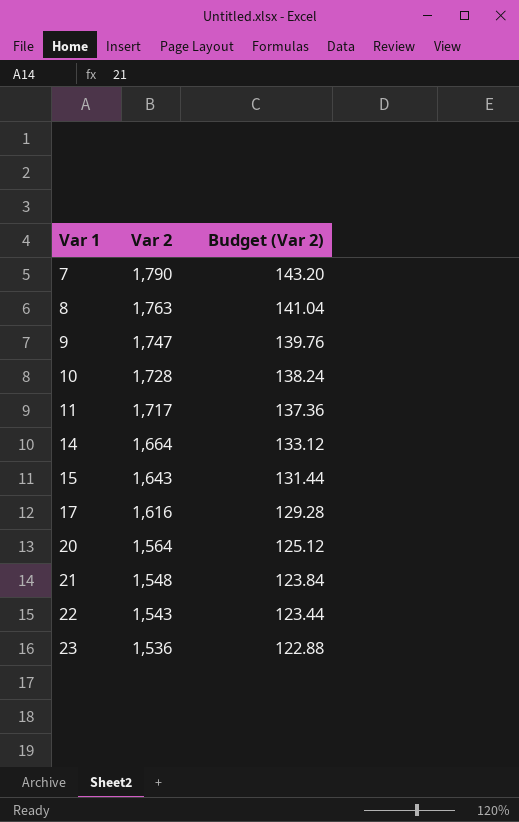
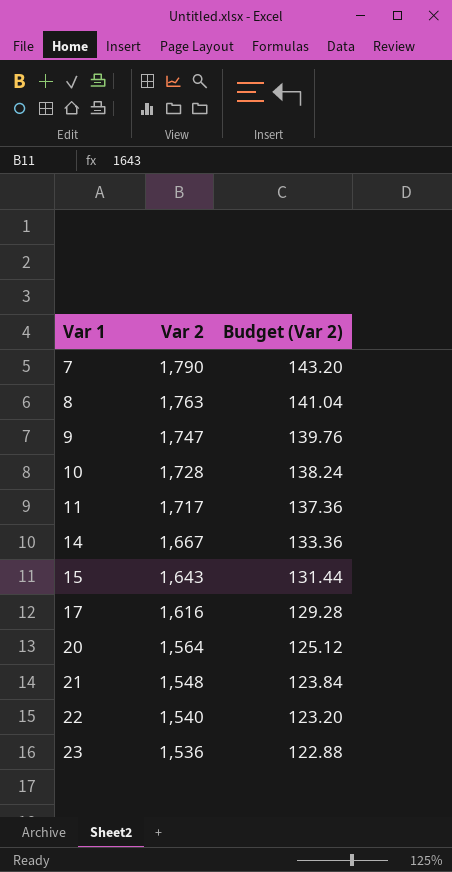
14 | Var 2: 1,664 -> 1,667
14 | Budget (Var 2): 133.12 -> 133.36
22 | Var 2: 1,543 -> 1,540
22 | Budget (Var 2): 123.44 -> 123.20

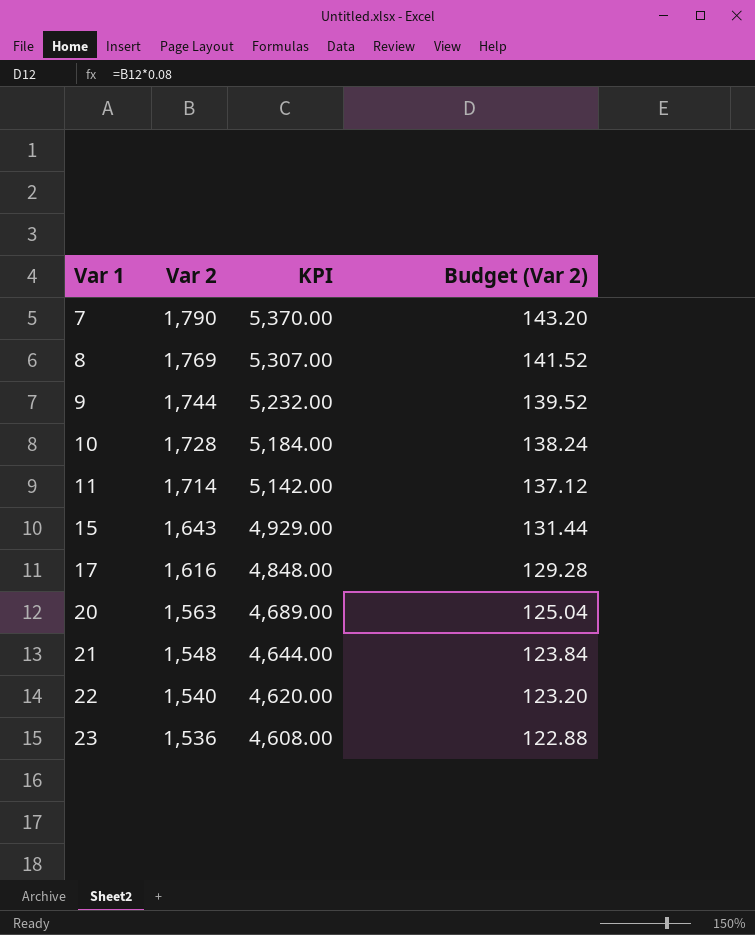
column KPI | formula: none -> [Var 2] * 3
row 14: 1,667 | 133.36 -> none
8 | Var 2: 1,763 -> 1,769
8 | Budget (Var 2): 141.04 -> 141.52
9 | Var 2: 1,747 -> 1,744
9 | Budget (Var 2): 139.76 -> 139.52
11 | Var 2: 1,717 -> 1,714
11 | Budget (Var 2): 137.36 -> 137.12
20 | Var 2: 1,564 -> 1,563
20 | Budget (Var 2): 125.12 -> 125.04

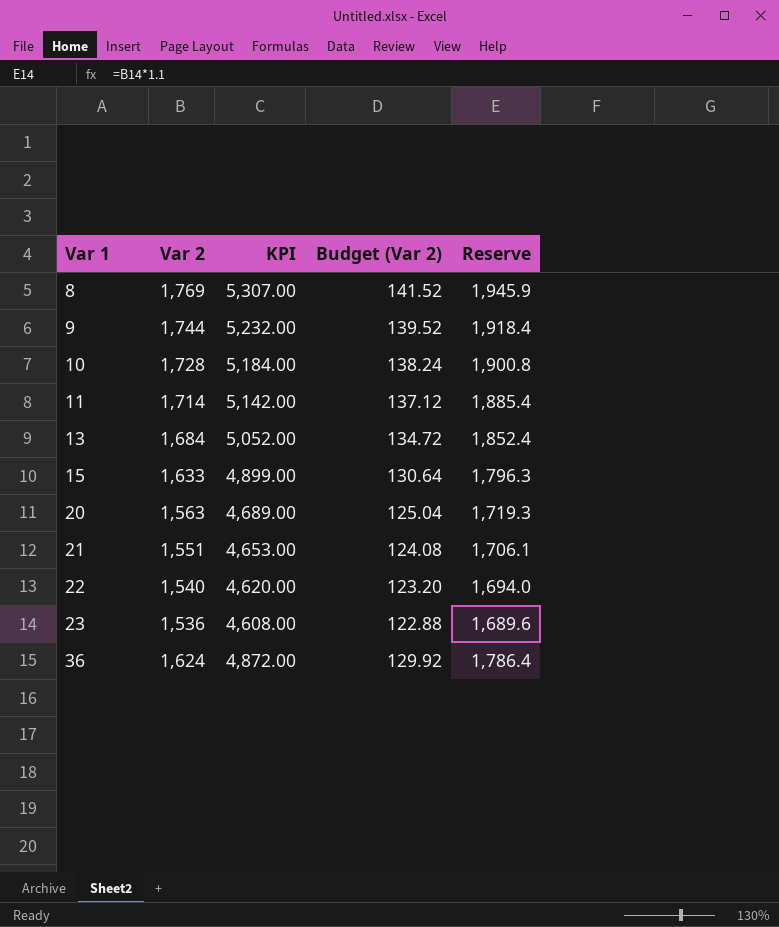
column Reserve | formula: none -> [Var 2] * 1.1
row 7: 1,790 | 5,370.00 | 143.20 -> none
row 17: 1,616 | 4,848.00 | 129.28 -> none
row 13: none -> 1,684 | 5,052.00 | 134.72 | 1,852.4
15 | Var 2: 1,643 -> 1,633
15 | KPI: 4,929.00 -> 4,899.00
15 | Budget (Var 2): 131.44 -> 130.64
21 | Var 2: 1,548 -> 1,551
21 | KPI: 4,644.00 -> 4,653.00
21 | Budget (Var 2): 123.84 -> 124.08
row 36: none -> 1,624 | 4,872.00 | 129.92 | 1,786.4

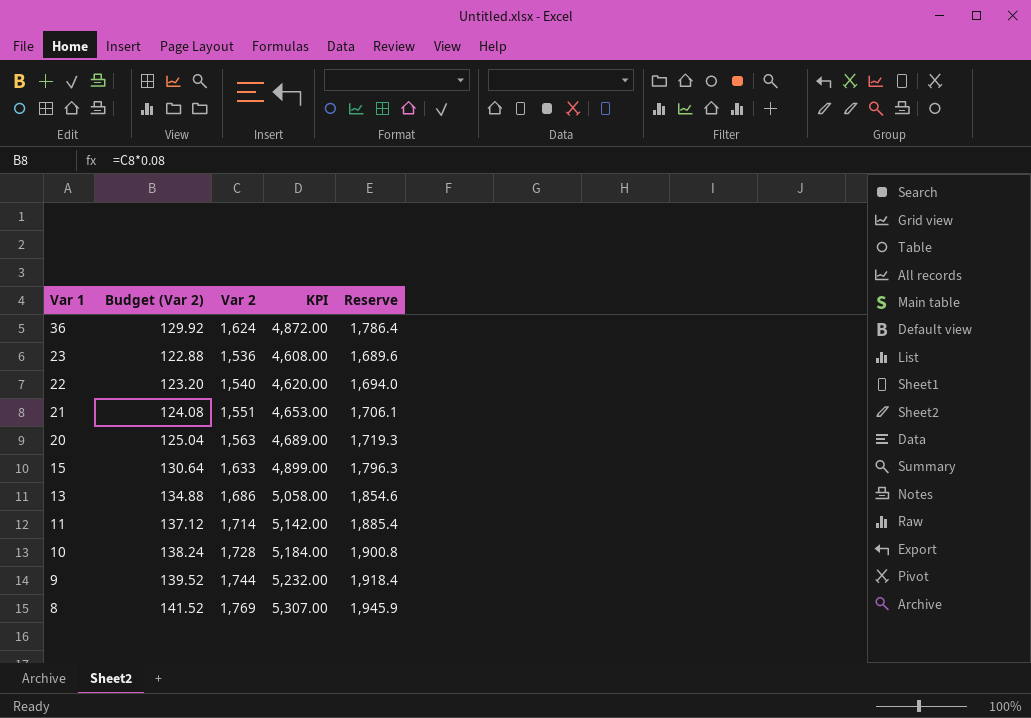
row order: Var 1 ascending -> Var 1 descending
column Budget (Var 2) | position: 4 -> 2
13 | Budget (Var 2): 134.72 -> 134.88
13 | Var 2: 1,684 -> 1,686
13 | KPI: 5,052.00 -> 5,058.00
13 | Reserve: 1,852.4 -> 1,854.6

